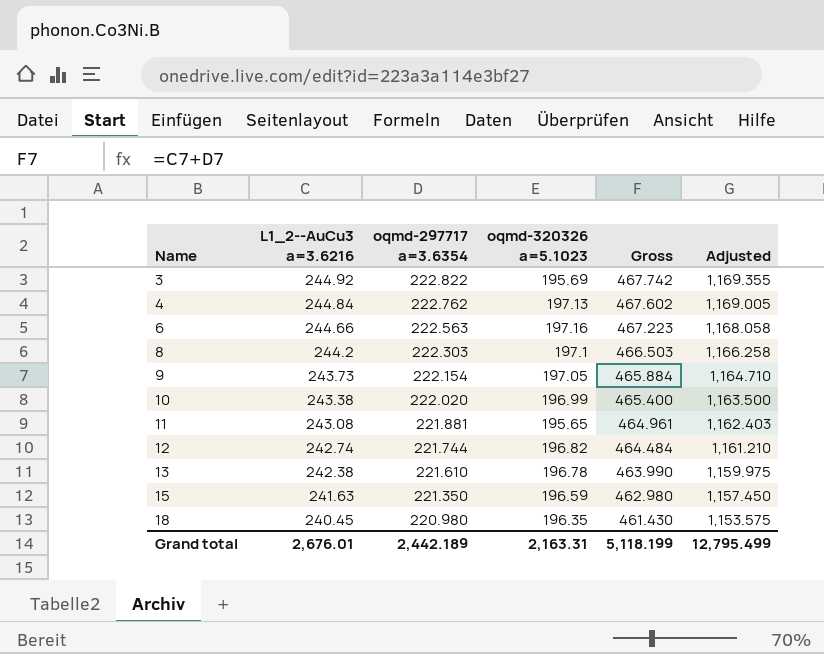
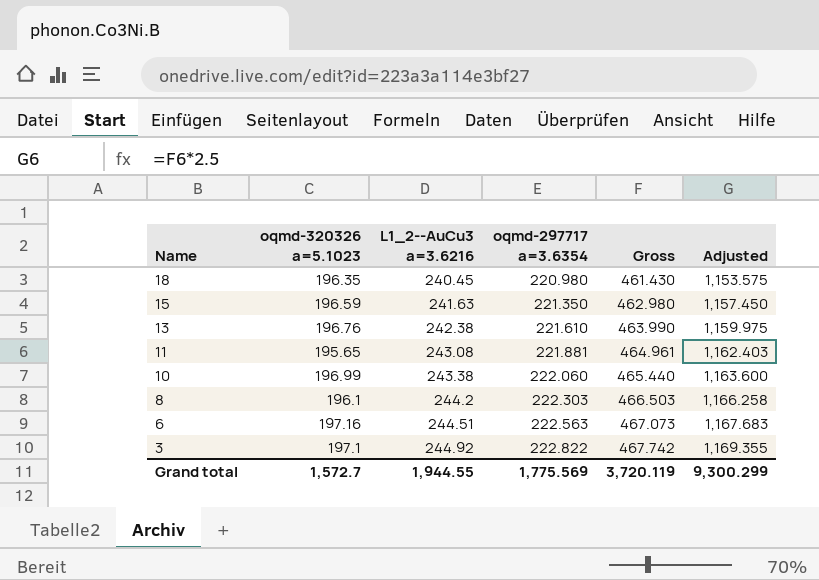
row order: Name ascending -> Name descending
column oqmd-320326 a=5.1023 | position: 4 -> 2
row 4: 244.84 | 222.762 | 197.13 | 467.602 | 1,169.005 -> none
row 9: 243.73 | 222.154 | 197.05 | 465.884 | 1,164.710 -> none
row 12: 242.74 | 221.744 | 196.82 | 464.484 | 1,161.210 -> none
13 | oqmd-320326 a=5.1023: 196.78 -> 196.76
10 | oqmd-297717 a=3.6354: 222.020 -> 222.060
10 | Gross: 465.400 -> 465.440
10 | Adjusted: 1,163.500 -> 1,163.600
8 | oqmd-320326 a=5.1023: 197.1 -> 196.1
6 | L1_2--AuCu3 a=3.6216: 244.66 -> 244.51
6 | Gross: 467.223 -> 467.073
6 | Adjusted: 1,168.058 -> 1,167.683
3 | oqmd-320326 a=5.1023: 195.69 -> 197.1
Grand total | oqmd-320326 a=5.1023: 2,163.31 -> 1,572.7
Grand total | L1_2--AuCu3 a=3.6216: 2,676.01 -> 1,944.55
Grand total | oqmd-297717 a=3.6354: 2,442.189 -> 1,775.569
Grand total | Gross: 5,118.199 -> 3,720.119
Grand total | Adjusted: 12,795.499 -> 9,300.299

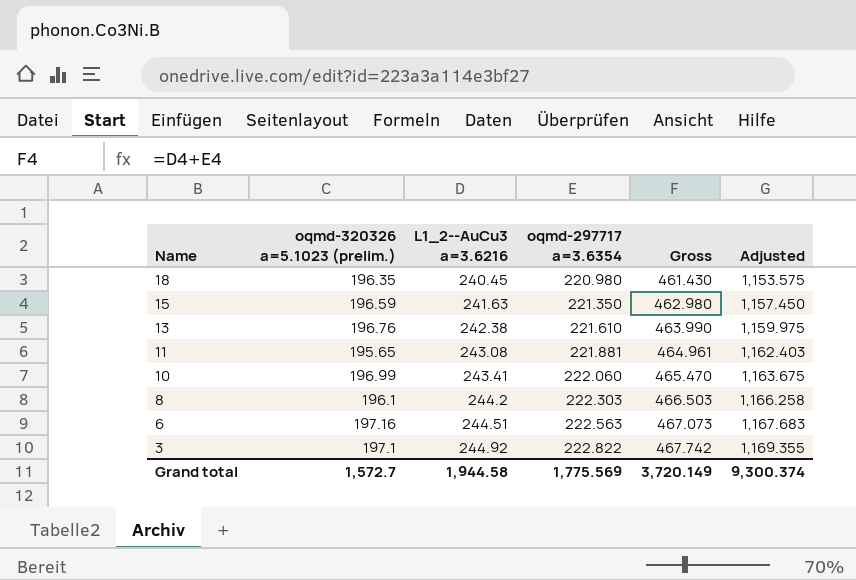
column name: oqmd-320326 a=5.1023 -> oqmd-320326 a=5.1023 (prelim.)
10 | L1_2--AuCu3 a=3.6216: 243.38 -> 243.41
10 | Gross: 465.440 -> 465.470
10 | Adjusted: 1,163.600 -> 1,163.675
Grand total | L1_2--AuCu3 a=3.6216: 1,944.55 -> 1,944.58
Grand total | Gross: 3,720.119 -> 3,720.149
Grand total | Adjusted: 9,300.299 -> 9,300.374

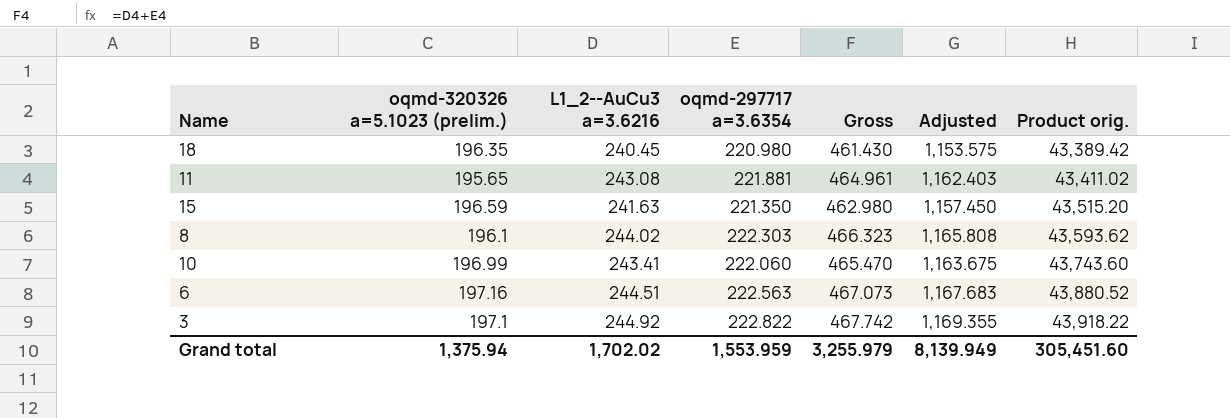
row order: Name descending -> Product orig. ascending
column Product orig. | formula: none -> [oqmd-320326 a=5.1023 (prelim.)] * [oqmd-297717 a=3.6354]
row 13: 196.76 | 242.38 | 221.610 | 463.990 | 1,159.975 -> none
8 | L1_2--AuCu3 a=3.6216: 244.2 -> 244.02
8 | Gross: 466.503 -> 466.323
8 | Adjusted: 1,166.258 -> 1,165.808
Grand total | oqmd-320326 a=5.1023 (prelim.): 1,572.7 -> 1,375.94
Grand total | L1_2--AuCu3 a=3.6216: 1,944.58 -> 1,702.02
Grand total | oqmd-297717 a=3.6354: 1,775.569 -> 1,553.959
Grand total | Gross: 3,720.149 -> 3,255.979
Grand total | Adjusted: 9,300.374 -> 8,139.949

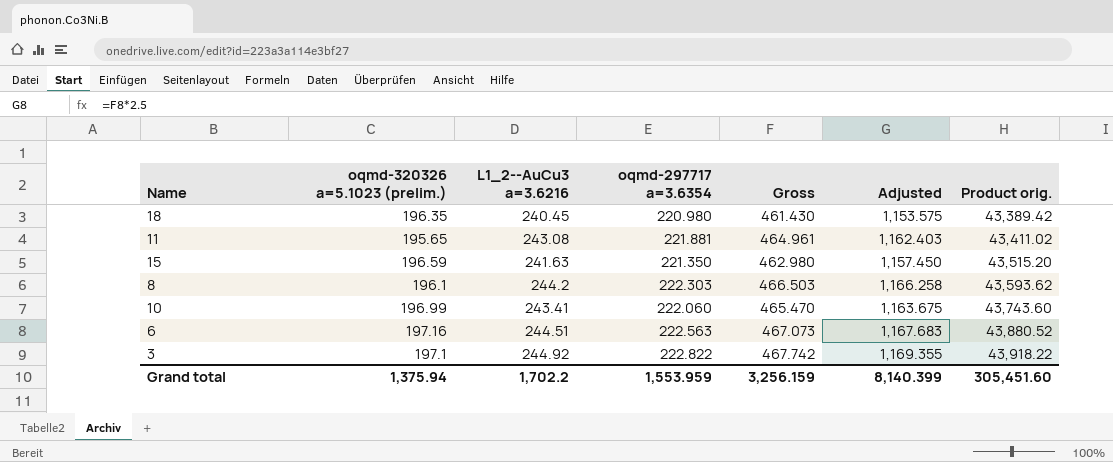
8 | L1_2--AuCu3 a=3.6216: 244.02 -> 244.2
8 | Gross: 466.323 -> 466.503
8 | Adjusted: 1,165.808 -> 1,166.258
Grand total | L1_2--AuCu3 a=3.6216: 1,702.02 -> 1,702.2
Grand total | Gross: 3,255.979 -> 3,256.159
Grand total | Adjusted: 8,139.949 -> 8,140.399

